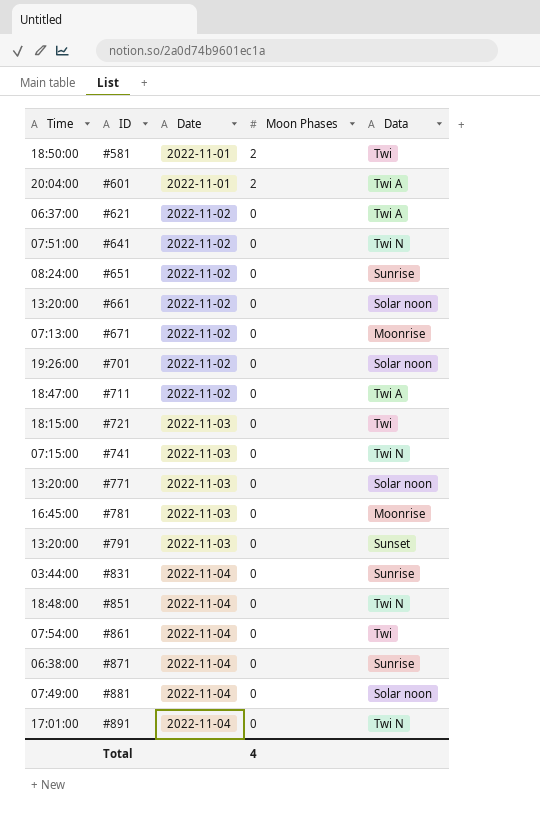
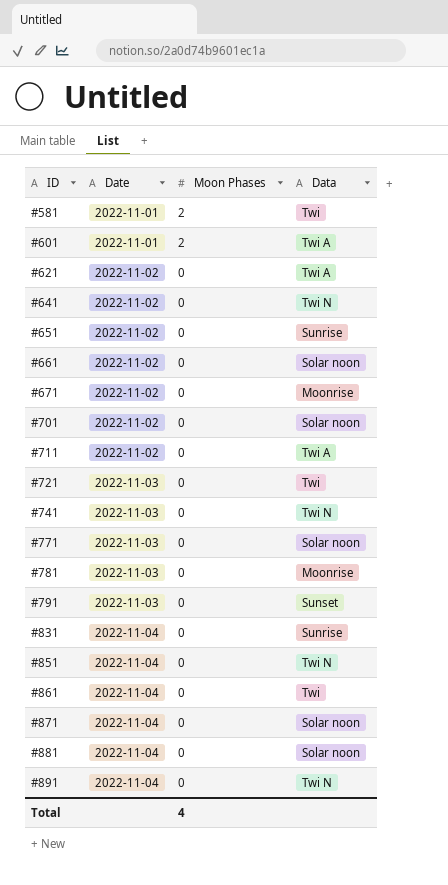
column Time | position: 1 -> none
#871 | Data: Sunrise -> Solar noon

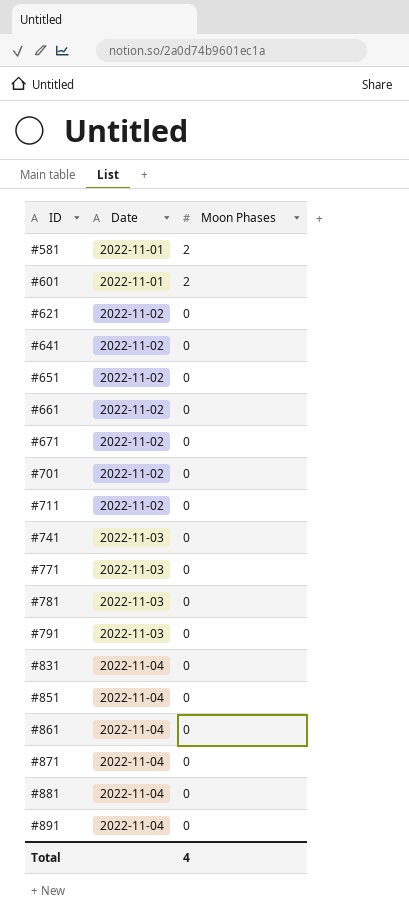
column Data | position: 4 -> none
row #721: 2022-11-03 | 0 | Twi -> none

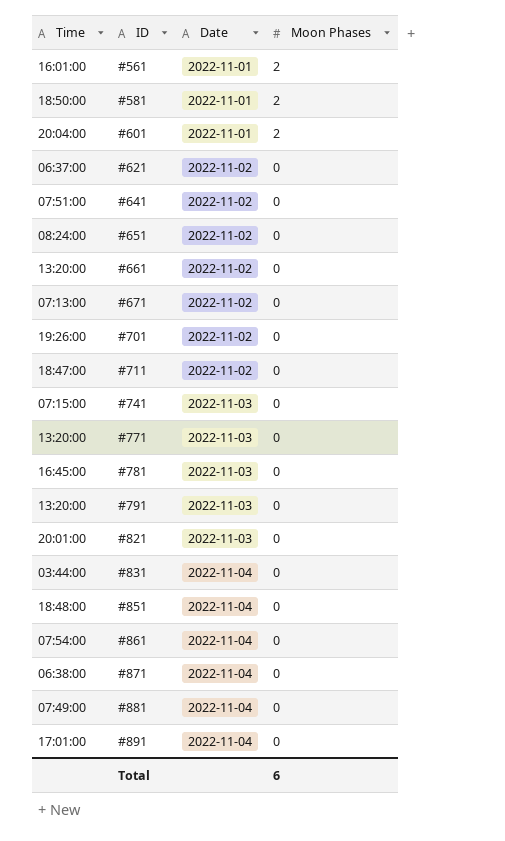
column Time | position: none -> 1
row #561: none -> 16:01:00 | 2022-11-01 | 2
row #821: none -> 20:01:00 | 2022-11-03 | 0
Total | Moon Phases: 4 -> 6

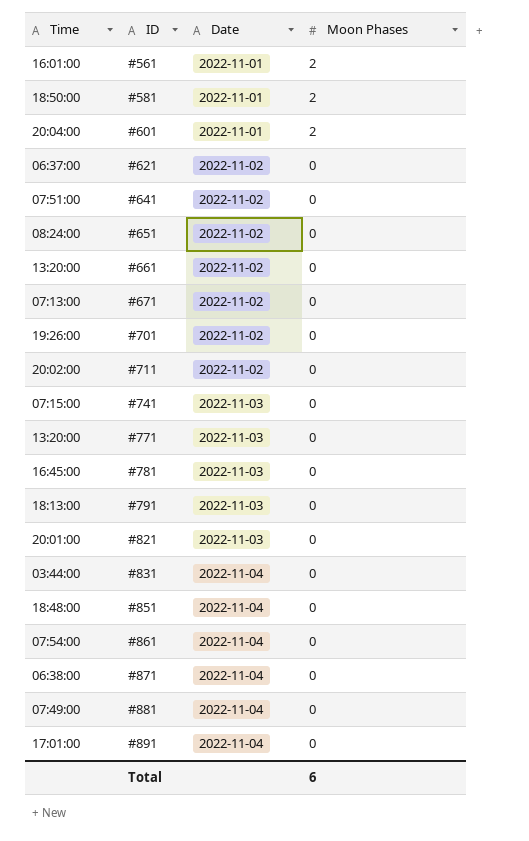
#711 | Time: 18:47:00 -> 20:02:00
#791 | Time: 13:20:00 -> 18:13:00

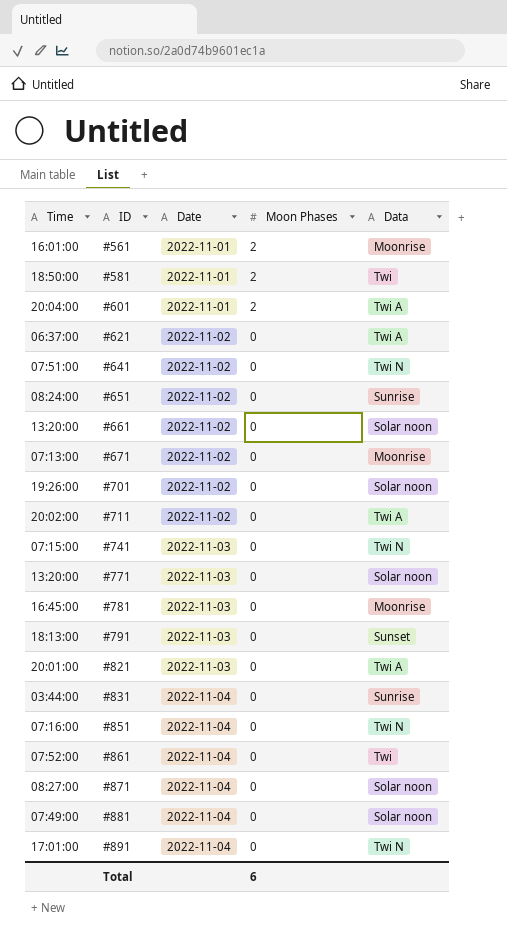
column Data | position: none -> 5
#851 | Time: 18:48:00 -> 07:16:00
#861 | Time: 07:54:00 -> 07:52:00
#871 | Time: 06:38:00 -> 08:27:00

